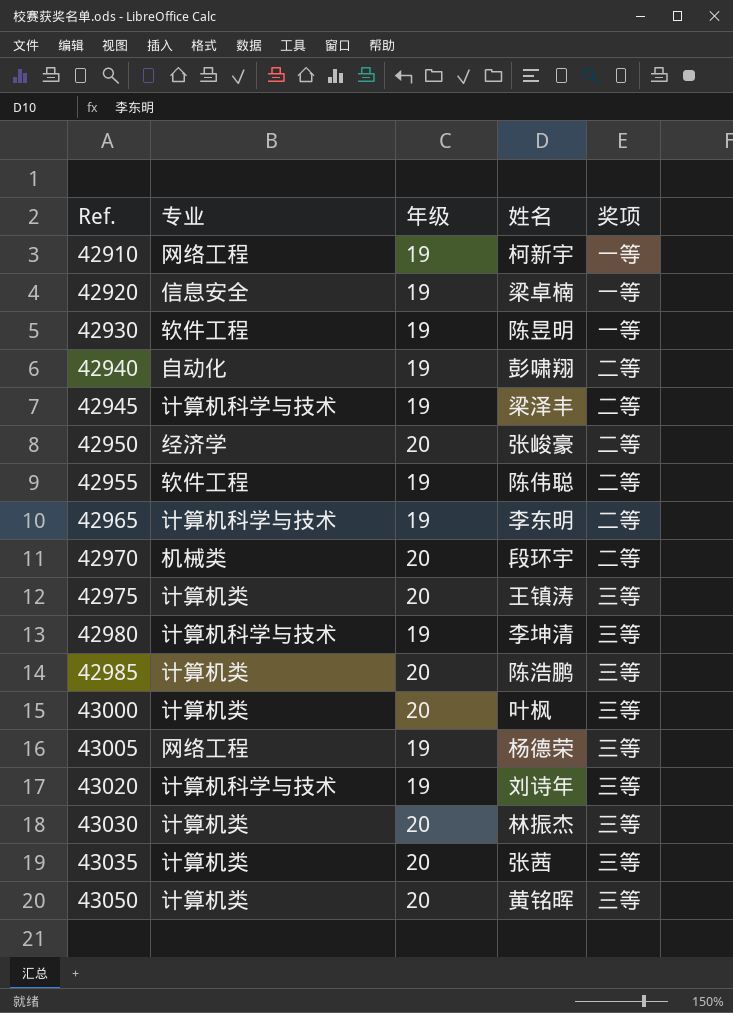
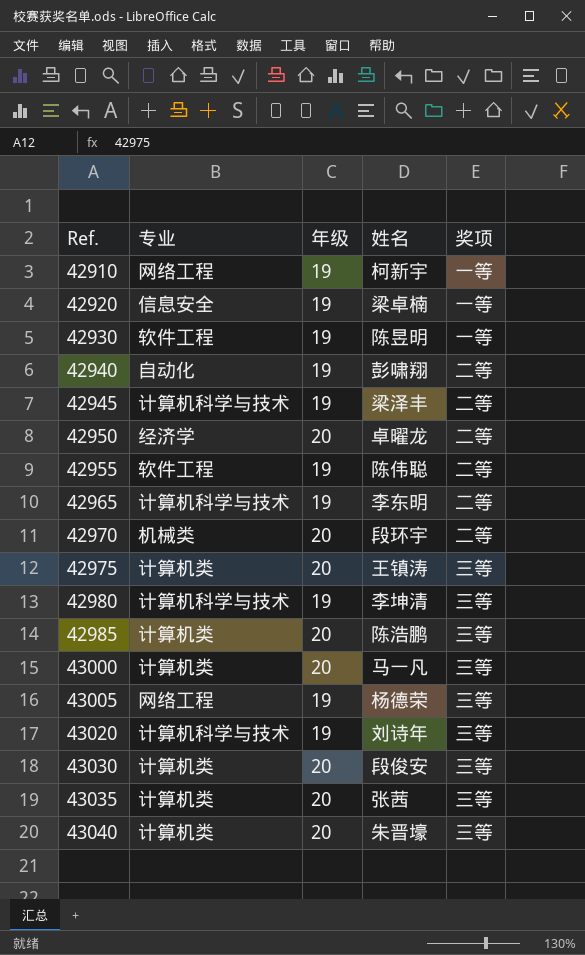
row 43050: 计算机类 | 20 | 黄铭晖 | 三等 -> none
42950 | 姓名: 张峻豪 -> 卓曜龙
43000 | 姓名: 叶枫 -> 马一凡
43030 | 姓名: 林振杰 -> 段俊安
row 43040: none -> 计算机类 | 20 | 朱晋壕 | 三等

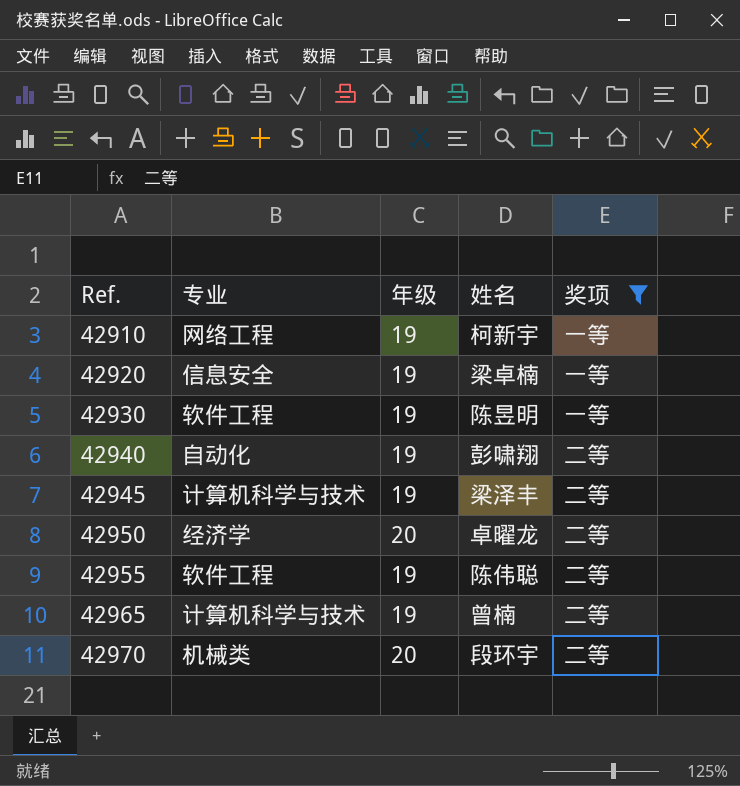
filter: none -> 奖项 != 三等
42965 | 姓名: 李东明 -> 曾楠

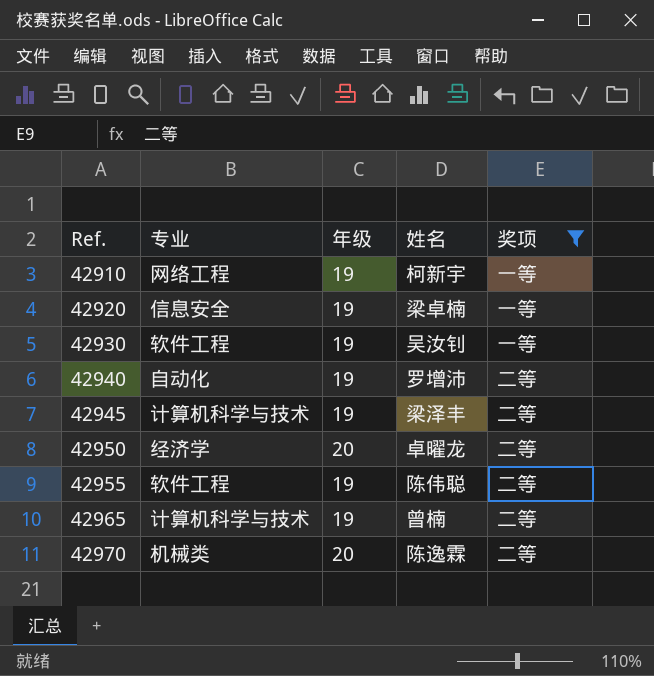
42930 | 姓名: 陈昱明 -> 吴汝钊
42940 | 姓名: 彭啸翔 -> 罗增沛
42970 | 姓名: 段环宇 -> 陈逸霖

